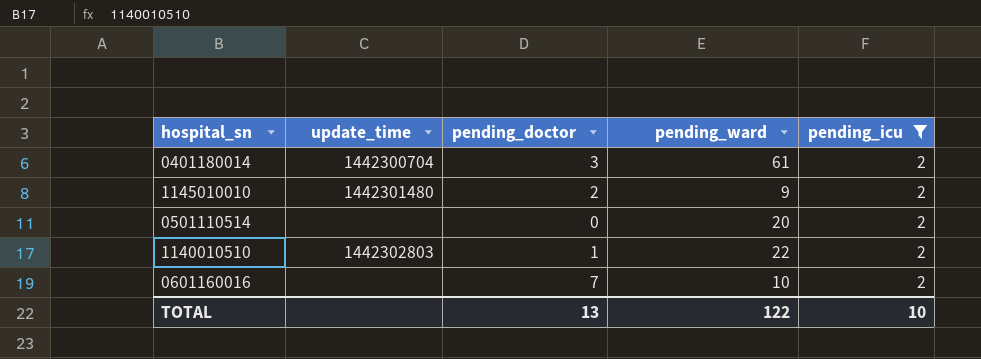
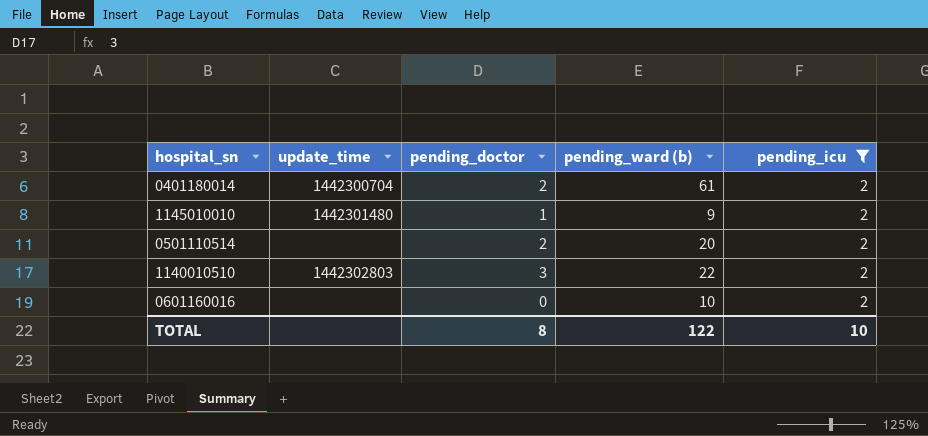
column name: pending_ward -> pending_ward (b)
0401180014 | pending_doctor: 3 -> 2
1145010010 | pending_doctor: 2 -> 1
0501110514 | pending_doctor: 0 -> 2
1140010510 | pending_doctor: 1 -> 3
0601160016 | pending_doctor: 7 -> 0
TOTAL | pending_doctor: 13 -> 8

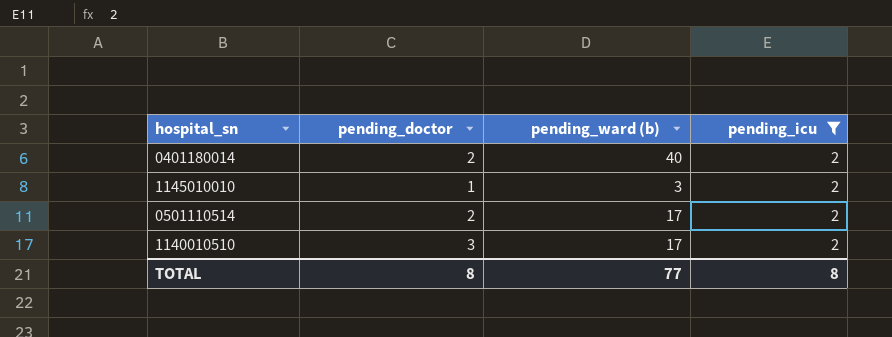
column update_time | position: 2 -> none
row 0601160016: none | 0 | 10 | 2 -> none
0401180014 | pending_ward (b): 61 -> 40
1145010010 | pending_ward (b): 9 -> 3
0501110514 | pending_ward (b): 20 -> 17
1140010510 | pending_ward (b): 22 -> 17
TOTAL | pending_ward (b): 122 -> 77
TOTAL | pending_icu: 10 -> 8

